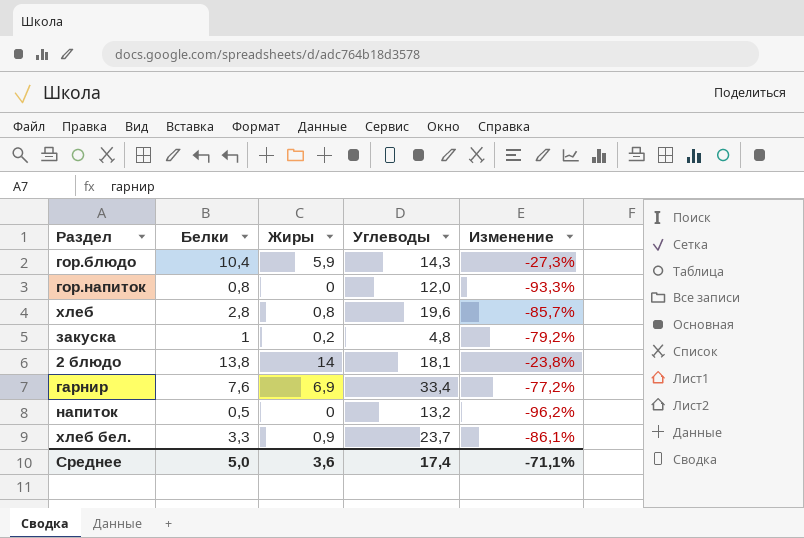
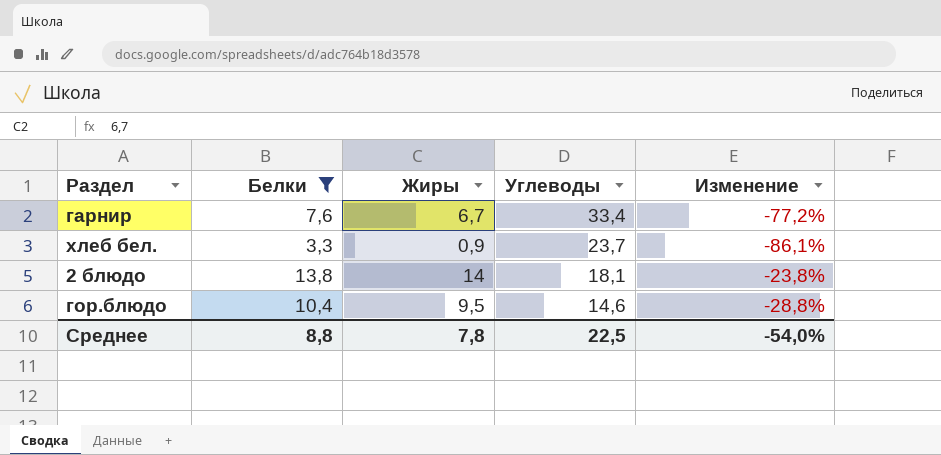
filter: none -> Белки >= 3,3
row order: none -> Углеводы descending
гарнир | Жиры: 6,9 -> 6,7
гор.блюдо | Жиры: 5,9 -> 9,5
гор.блюдо | Углеводы: 14,3 -> 14,6
гор.блюдо | Изменение: -27,3% -> -28,8%
Среднее | Белки: 5,0 -> 8,8
Среднее | Жиры: 3,6 -> 7,8
Среднее | Углеводы: 17,4 -> 22,5
Среднее | Изменение: -71,1% -> -54,0%

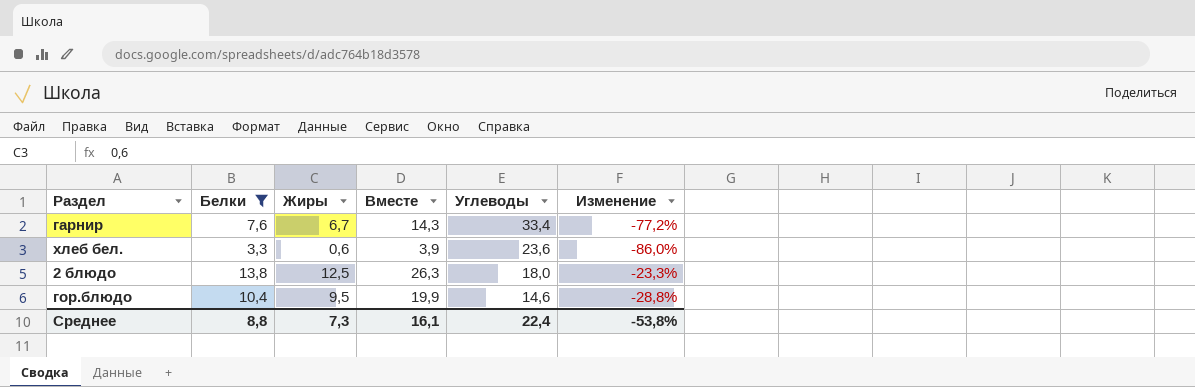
column Вместе | formula: none -> [Белки] + [Жиры]
хлеб бел. | Жиры: 0,9 -> 0,6
хлеб бел. | Углеводы: 23,7 -> 23,6
хлеб бел. | Изменение: -86,1% -> -86,0%
2 блюдо | Жиры: 14 -> 12,5
2 блюдо | Углеводы: 18,1 -> 18,0
2 блюдо | Изменение: -23,8% -> -23,3%
Среднее | Жиры: 7,8 -> 7,3
Среднее | Углеводы: 22,5 -> 22,4
Среднее | Изменение: -54,0% -> -53,8%

